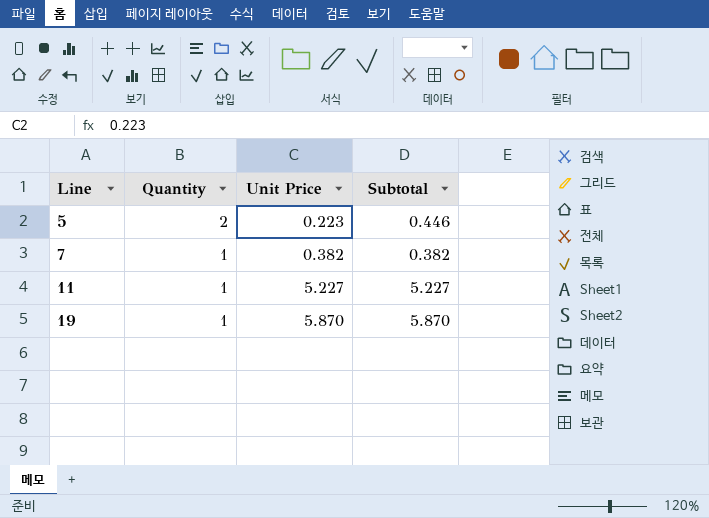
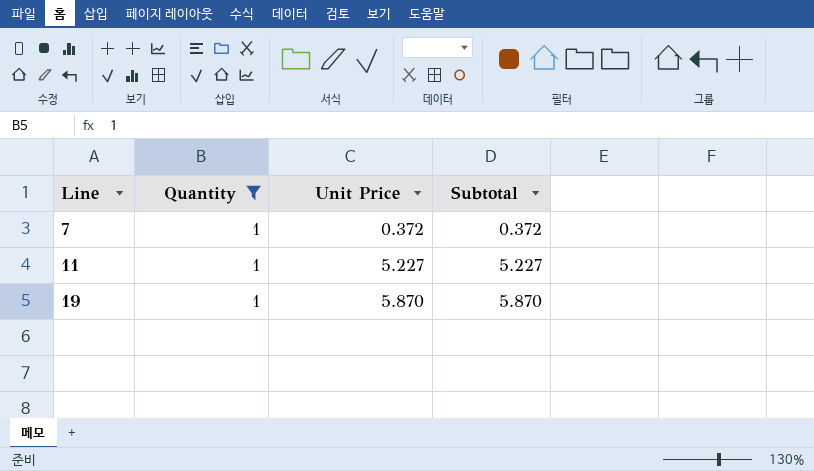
filter: none -> Quantity = 1
7 | Unit Price: 0.382 -> 0.372
7 | Subtotal: 0.382 -> 0.372

